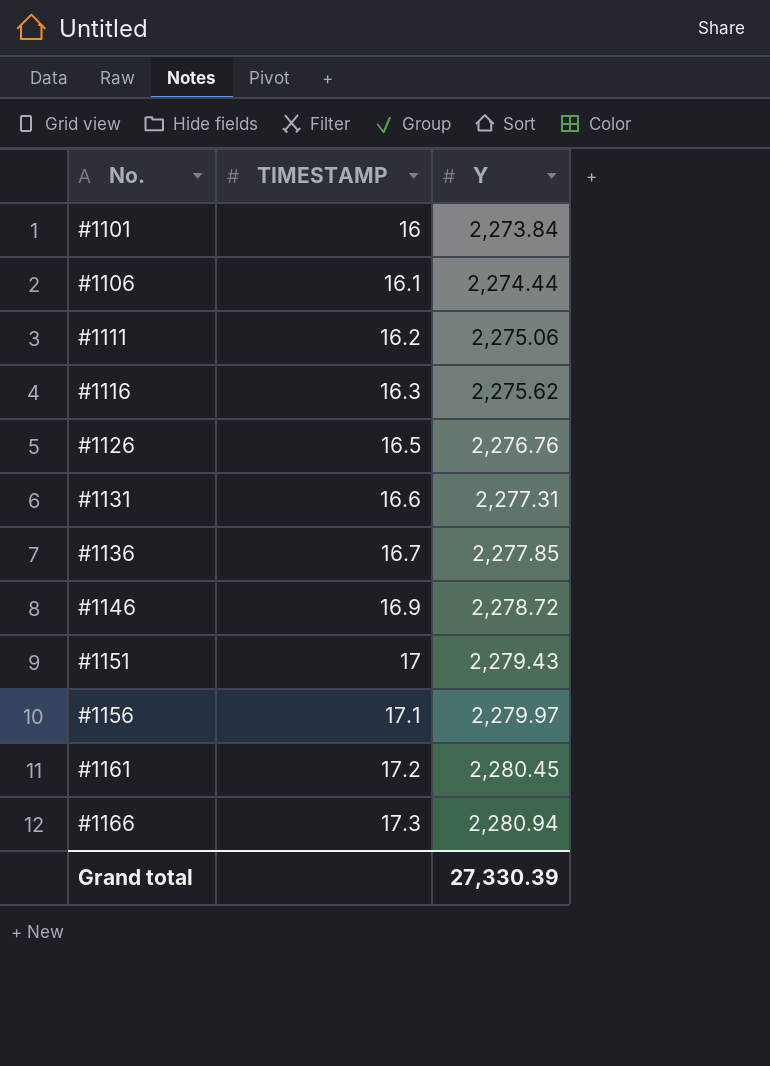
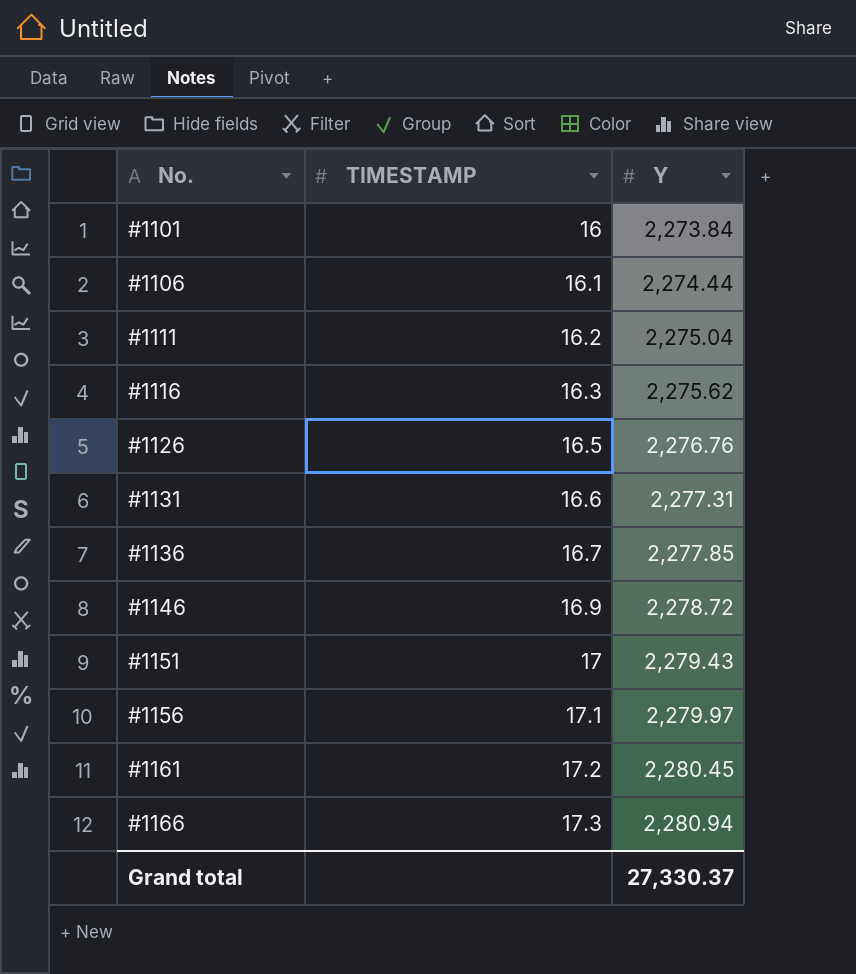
#1111 | Y: 2,275.06 -> 2,275.04
Grand total | Y: 27,330.39 -> 27,330.37

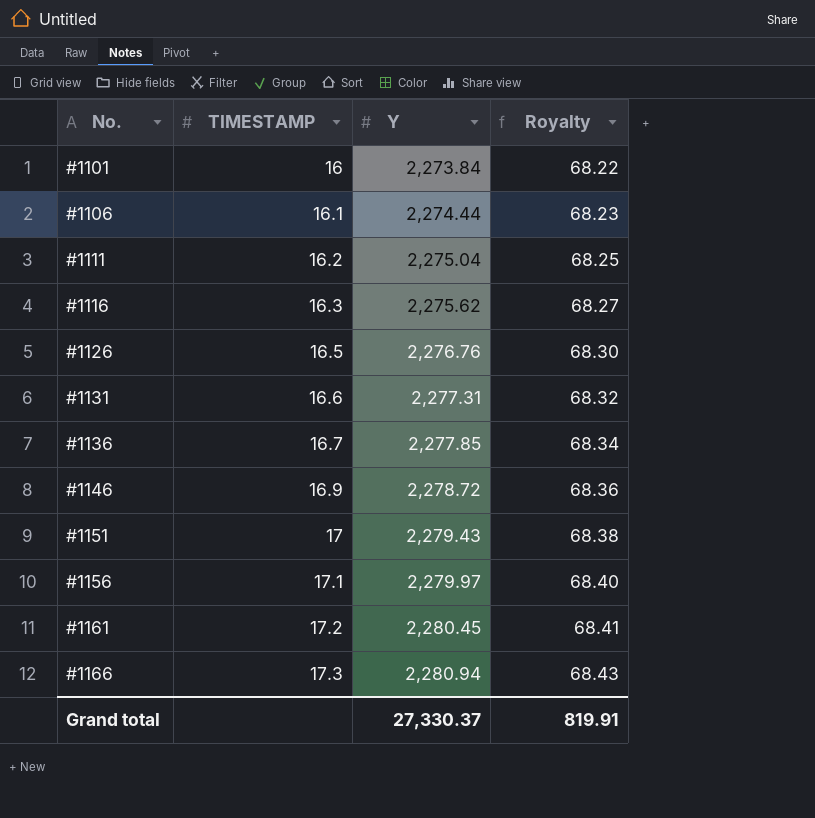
column Royalty | formula: none -> [Y] * 0.03

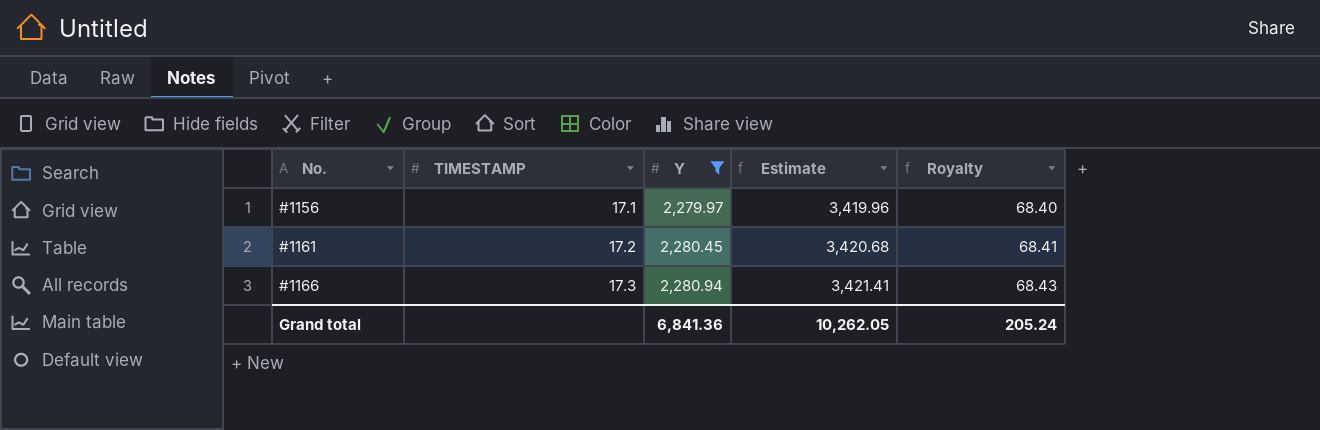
filter: none -> Y >= 2,279.97
column Estimate | formula: none -> [Y] * 1.5
Grand total | Y: 27,330.37 -> 6,841.36
Grand total | Royalty: 819.91 -> 205.24

